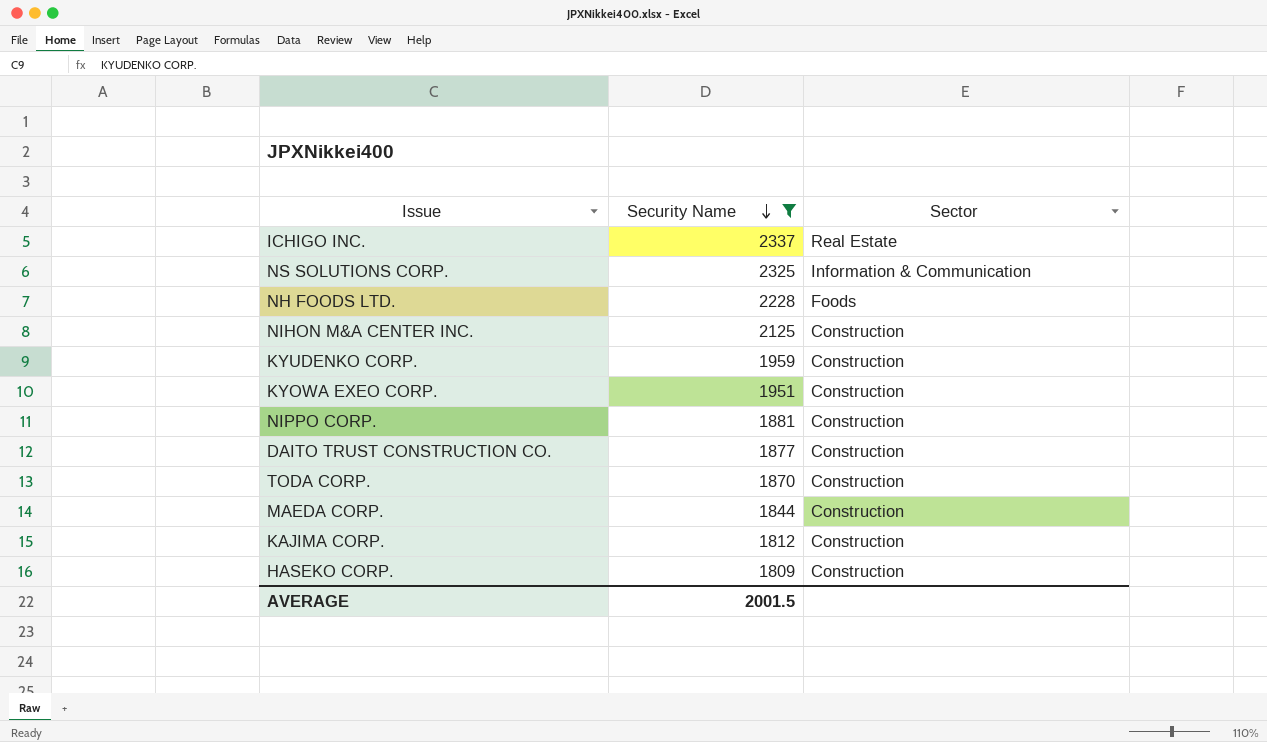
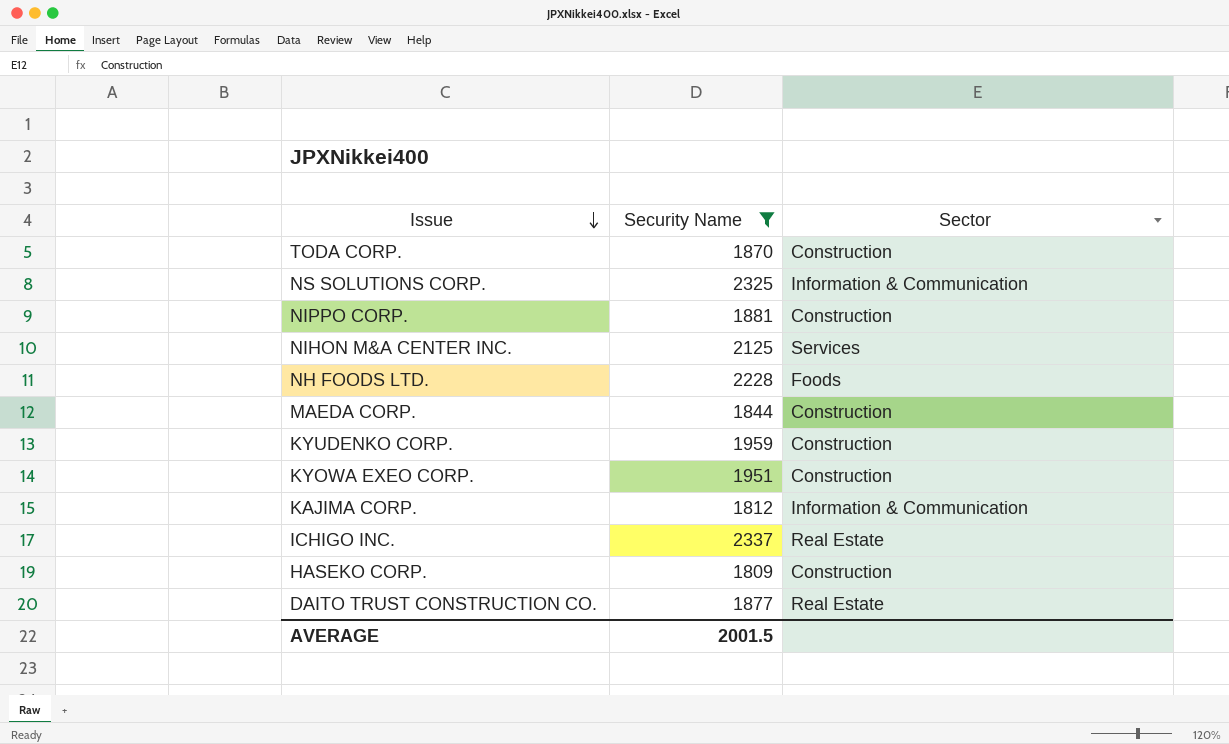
row order: Security Name descending -> Issue descending
NIHON M&A CENTER INC. | Sector: Construction -> Services
KAJIMA CORP. | Sector: Construction -> Information & Communication
DAITO TRUST CONSTRUCTION CO. | Sector: Construction -> Real Estate

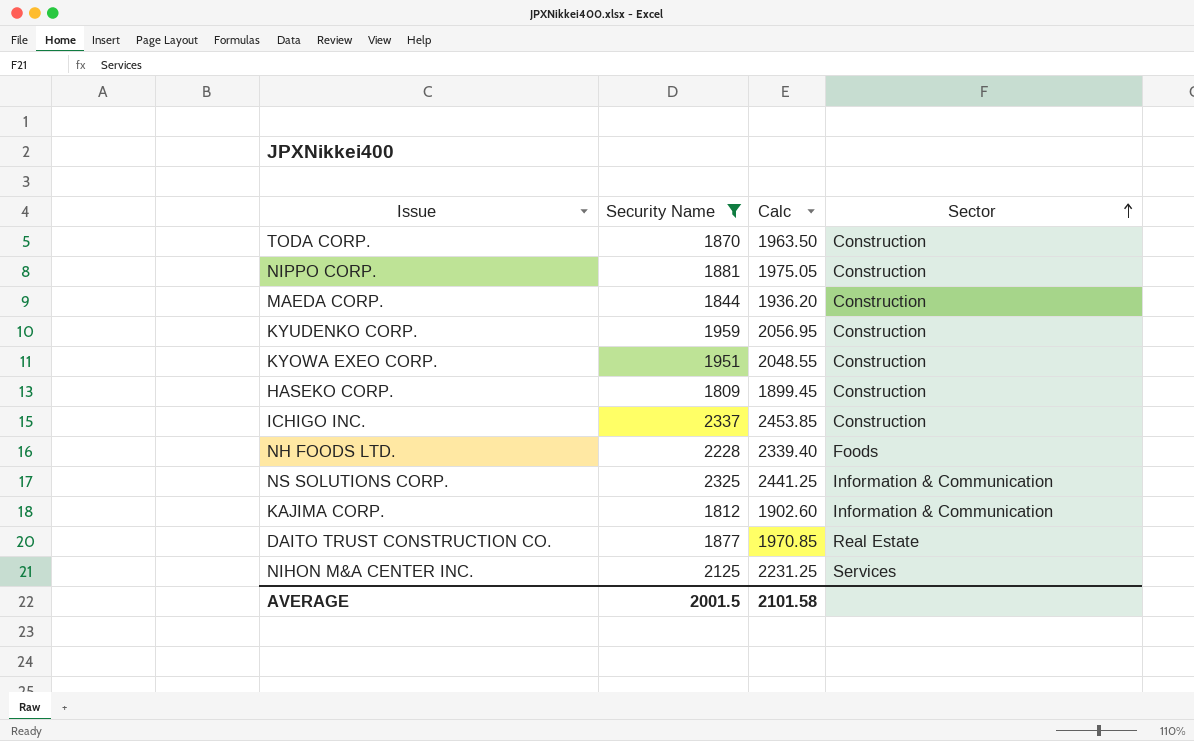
row order: Issue descending -> Sector ascending
column Calc | formula: none -> [Security Name] * 1.05
ICHIGO INC. | Sector: Real Estate -> Construction

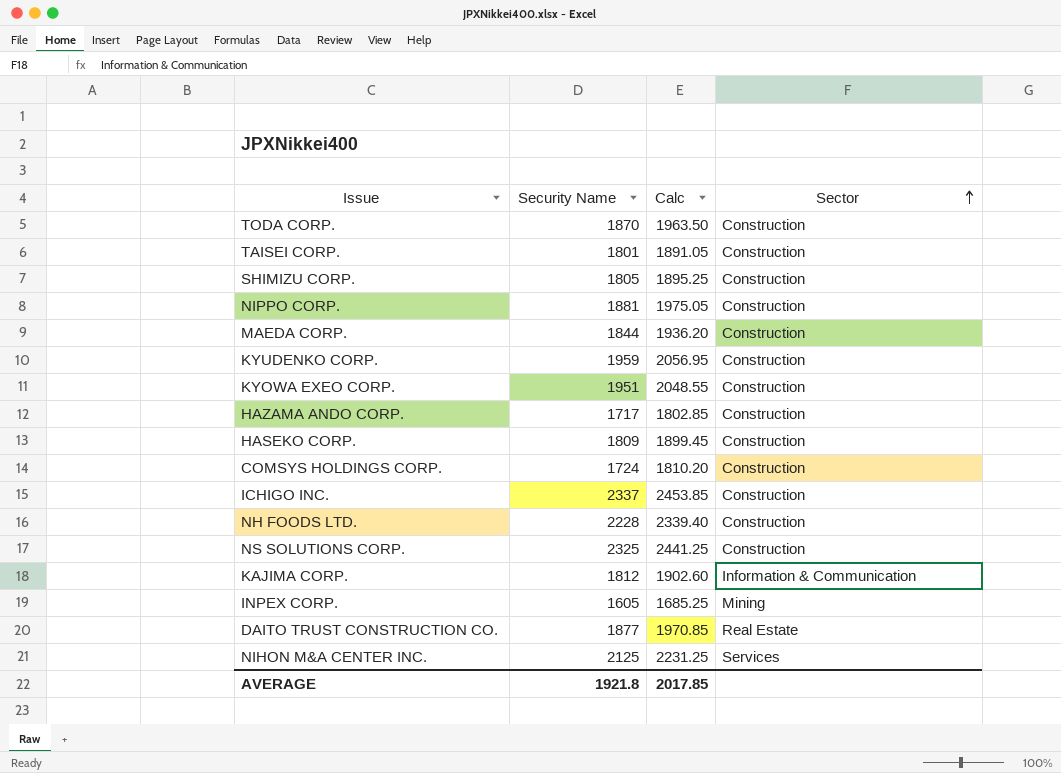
filter: Security Name >= 1809 -> none
NH FOODS LTD. | Sector: Foods -> Construction
NS SOLUTIONS CORP. | Sector: Information & Communication -> Construction
AVERAGE | Security Name: 2001.5 -> 1921.8
AVERAGE | Calc: 2101.58 -> 2017.85

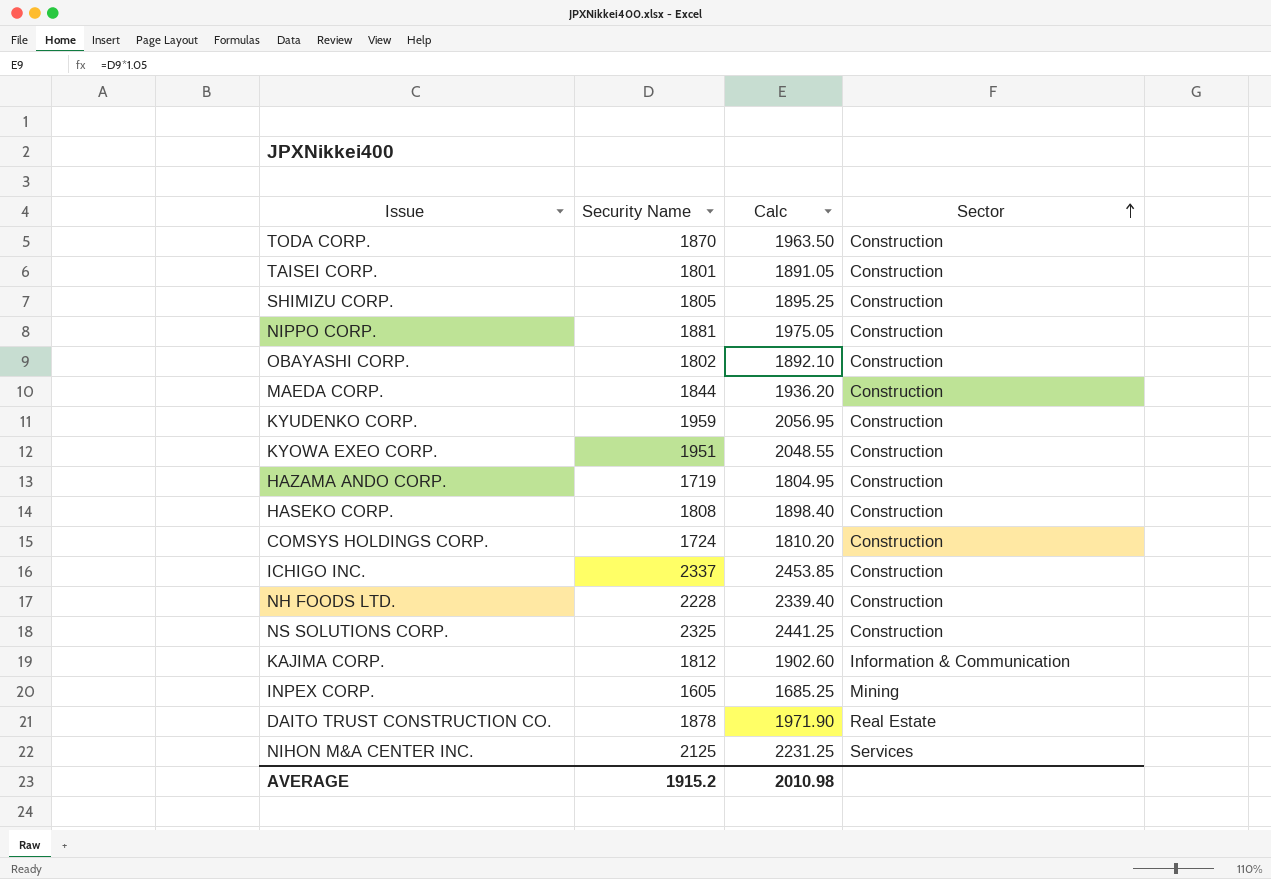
row OBAYASHI CORP.: none -> 1802 | 1892.10 | Construction
HAZAMA ANDO CORP. | Security Name: 1717 -> 1719
HAZAMA ANDO CORP. | Calc: 1802.85 -> 1804.95
HASEKO CORP. | Security Name: 1809 -> 1808
HASEKO CORP. | Calc: 1899.45 -> 1898.40
DAITO TRUST CONSTRUCTION CO. | Security Name: 1877 -> 1878
DAITO TRUST CONSTRUCTION CO. | Calc: 1970.85 -> 1971.90
AVERAGE | Security Name: 1921.8 -> 1915.2
AVERAGE | Calc: 2017.85 -> 2010.98

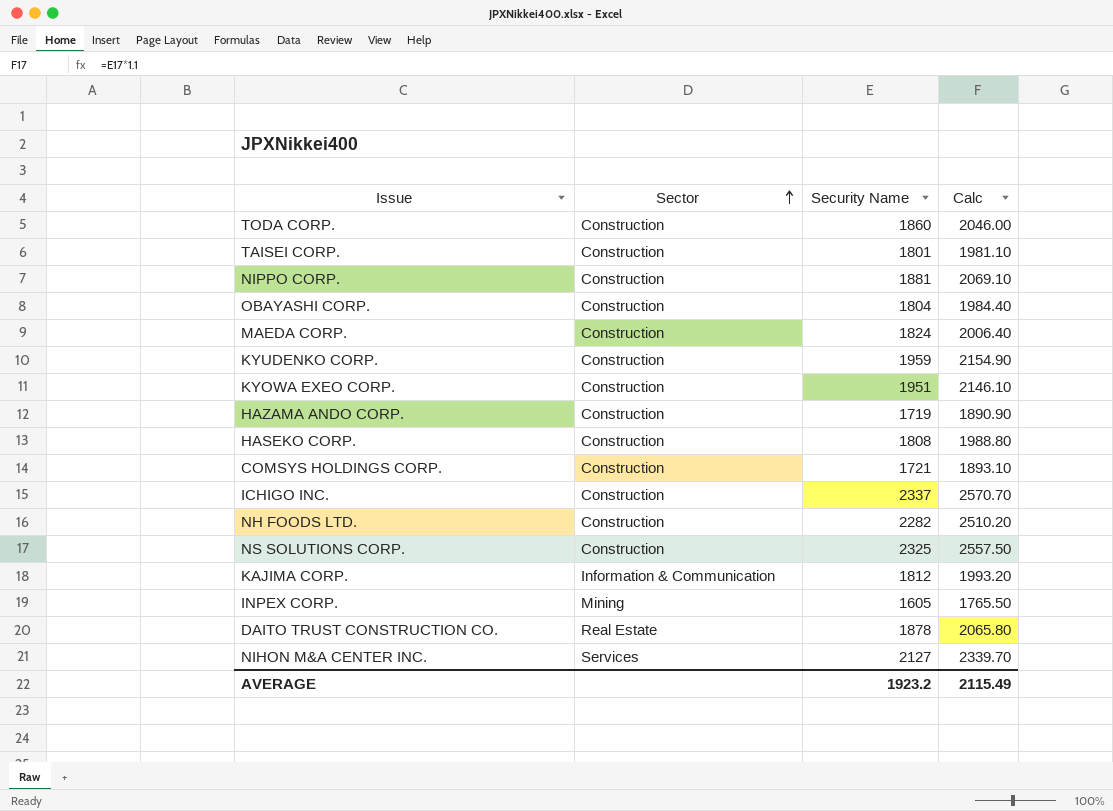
column Sector | position: 4 -> 2
column Calc | formula: [Security Name] * 1.05 -> [Security Name] * 1.1
row SHIMIZU CORP.: 1805 | 1895.25 | Construction -> none
TODA CORP. | Security Name: 1870 -> 1860
OBAYASHI CORP. | Security Name: 1802 -> 1804
MAEDA CORP. | Security Name: 1844 -> 1824
COMSYS HOLDINGS CORP. | Security Name: 1724 -> 1721
NH FOODS LTD. | Security Name: 2228 -> 2282
NIHON M&A CENTER INC. | Security Name: 2125 -> 2127
AVERAGE | Security Name: 1915.2 -> 1923.2
AVERAGE | Calc: 2010.98 -> 2115.49

